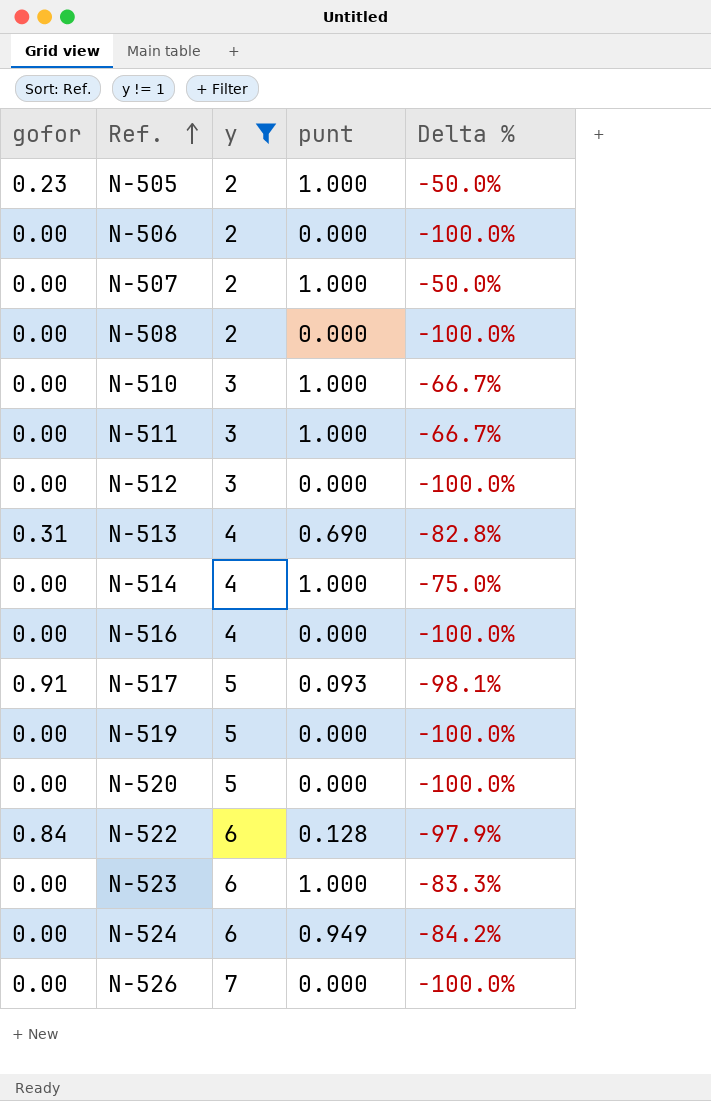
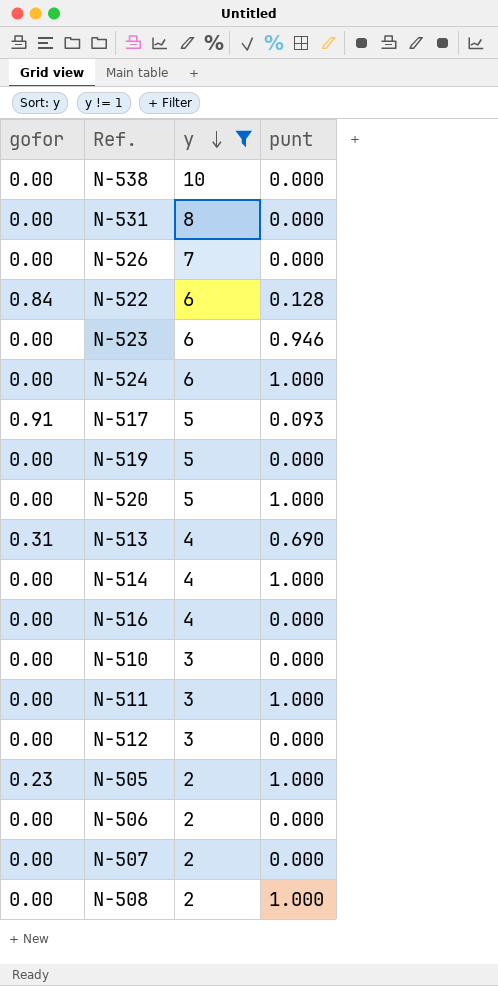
row order: Ref. ascending -> y descending
column Delta % | formula: ([punt] - [y]) / [y] -> none
row N-538: none -> 0.00 | 10 | 0.000
row N-531: none -> 0.00 | 8 | 0.000
N-523 | punt: 1.000 -> 0.946
N-524 | punt: 0.949 -> 1.000
N-520 | punt: 0.000 -> 1.000
N-510 | punt: 1.000 -> 0.000
N-507 | punt: 1.000 -> 0.000
N-508 | punt: 0.000 -> 1.000

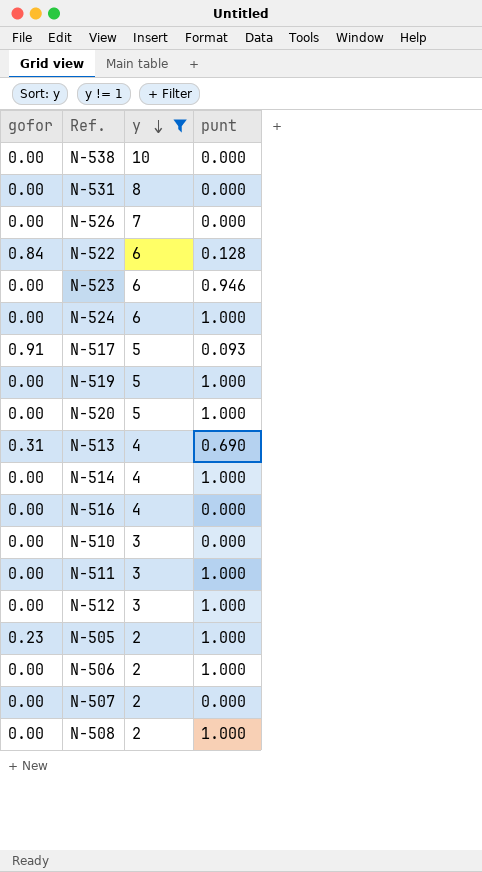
N-519 | punt: 0.000 -> 1.000
N-512 | punt: 0.000 -> 1.000
N-506 | punt: 0.000 -> 1.000

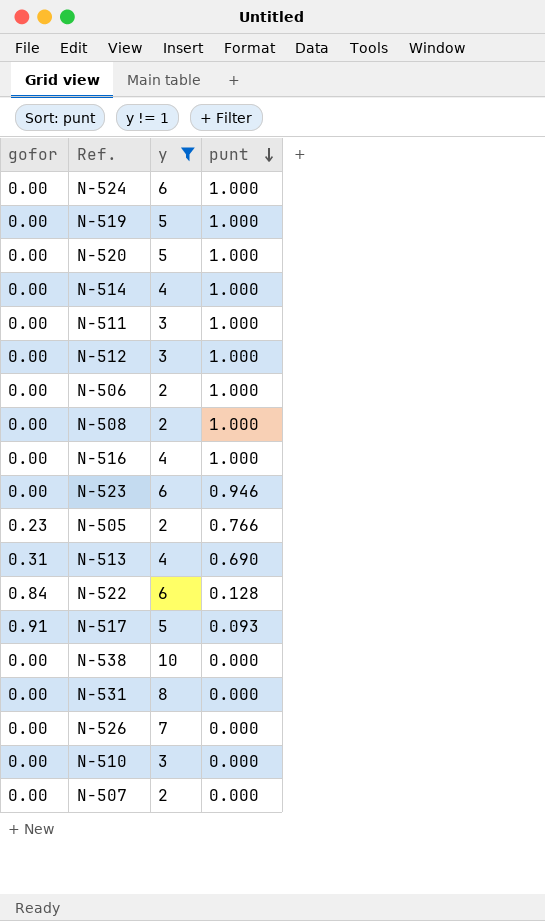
row order: y descending -> punt descending
N-516 | punt: 0.000 -> 1.000
N-505 | punt: 1.000 -> 0.766

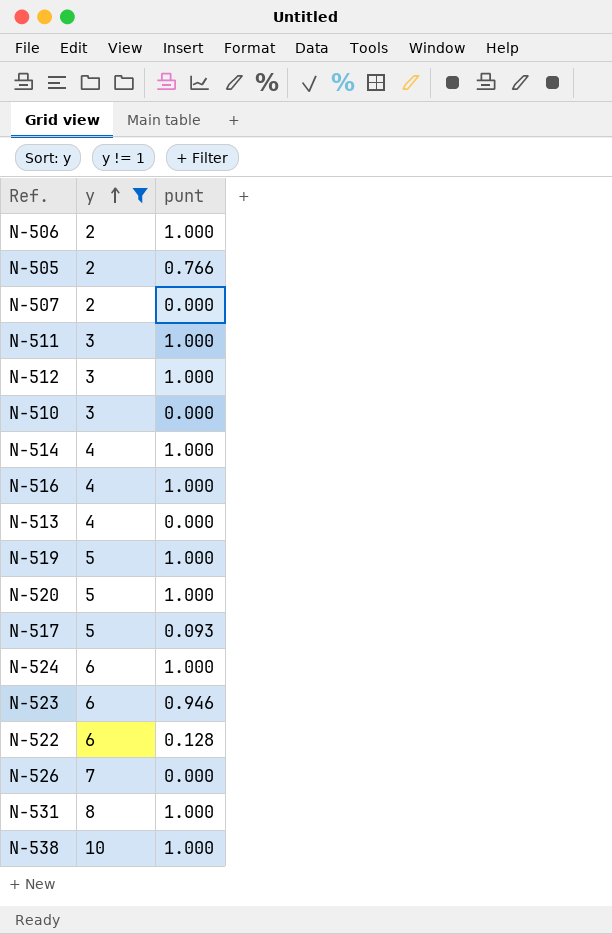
row order: punt descending -> y ascending
column gofor | position: 1 -> none
row N-508: 0.00 | 2 | 1.000 -> none
N-513 | punt: 0.690 -> 0.000
N-531 | punt: 0.000 -> 1.000
N-538 | punt: 0.000 -> 1.000

